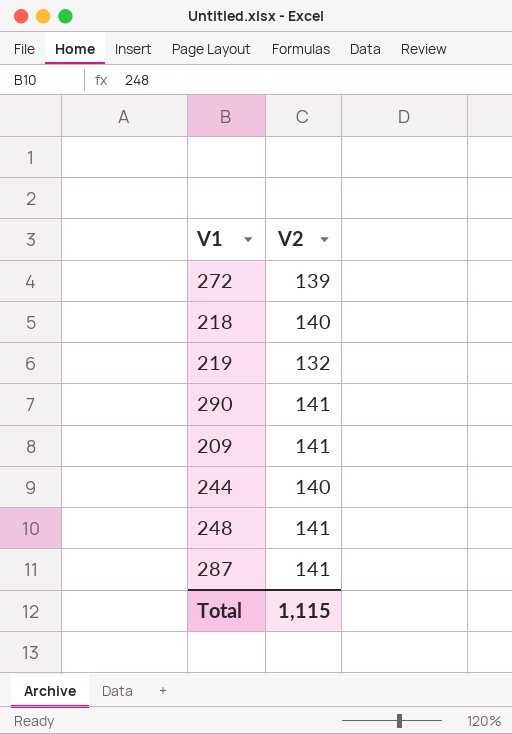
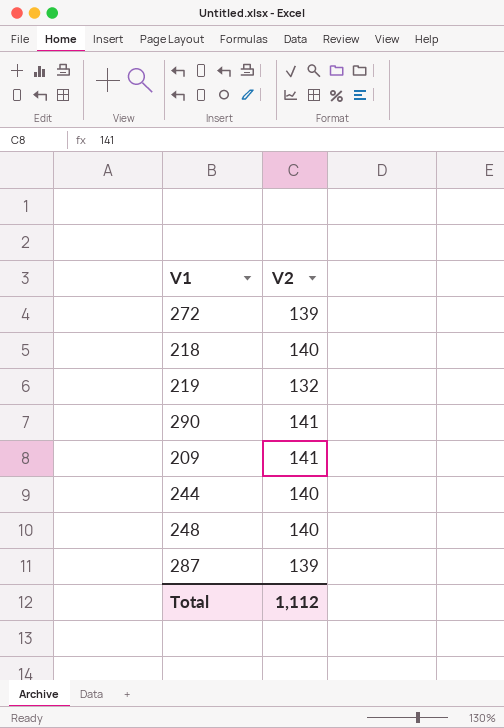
248 | V2: 141 -> 140
287 | V2: 141 -> 139
Total | V2: 1,115 -> 1,112

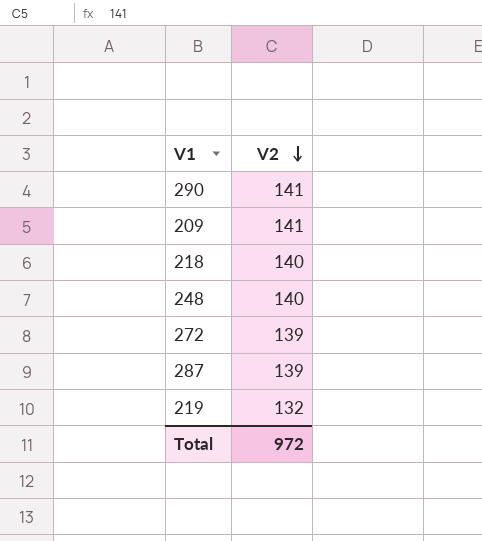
row order: none -> V2 descending
row 244: 140 -> none
Total | V2: 1,112 -> 972

